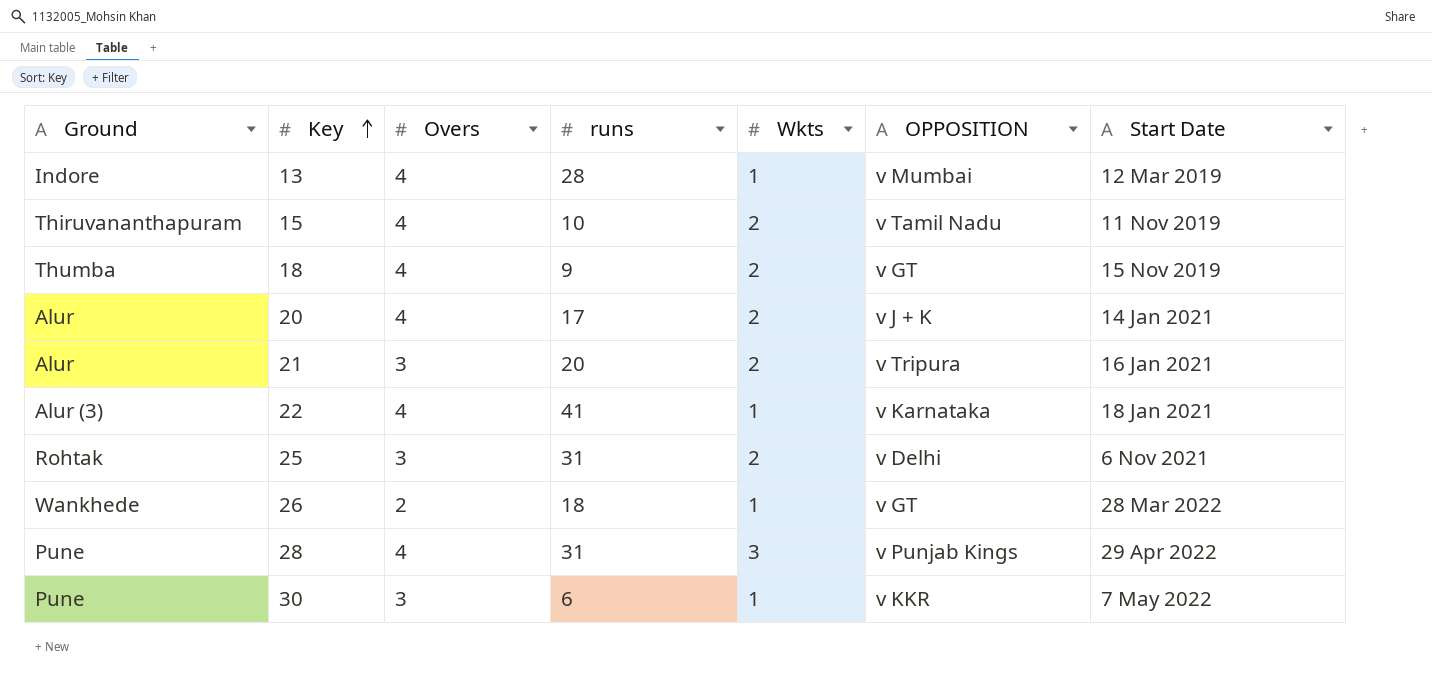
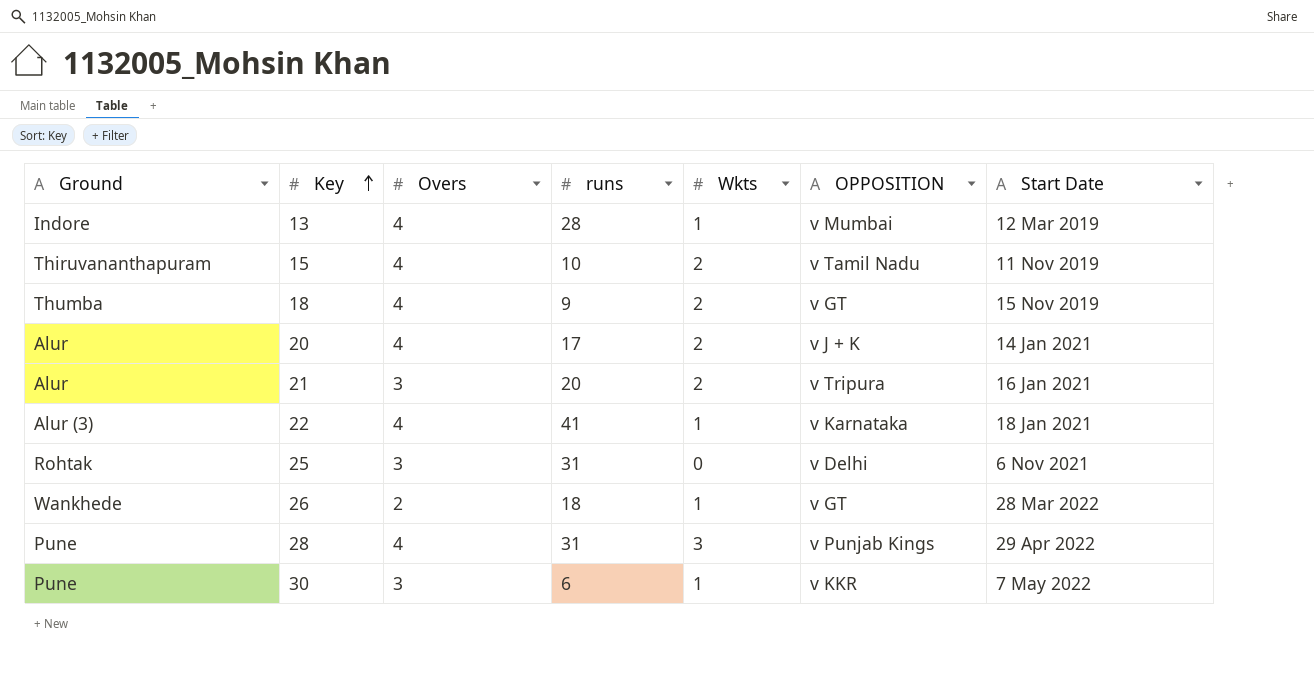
25 | Wkts: 2 -> 0

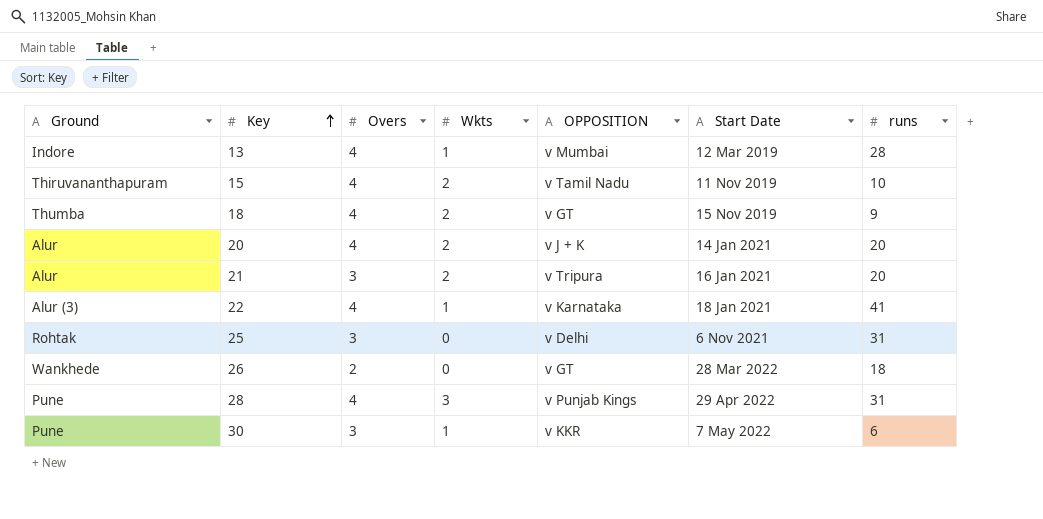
column runs | position: 4 -> 7
20 | runs: 17 -> 20
26 | Wkts: 1 -> 0

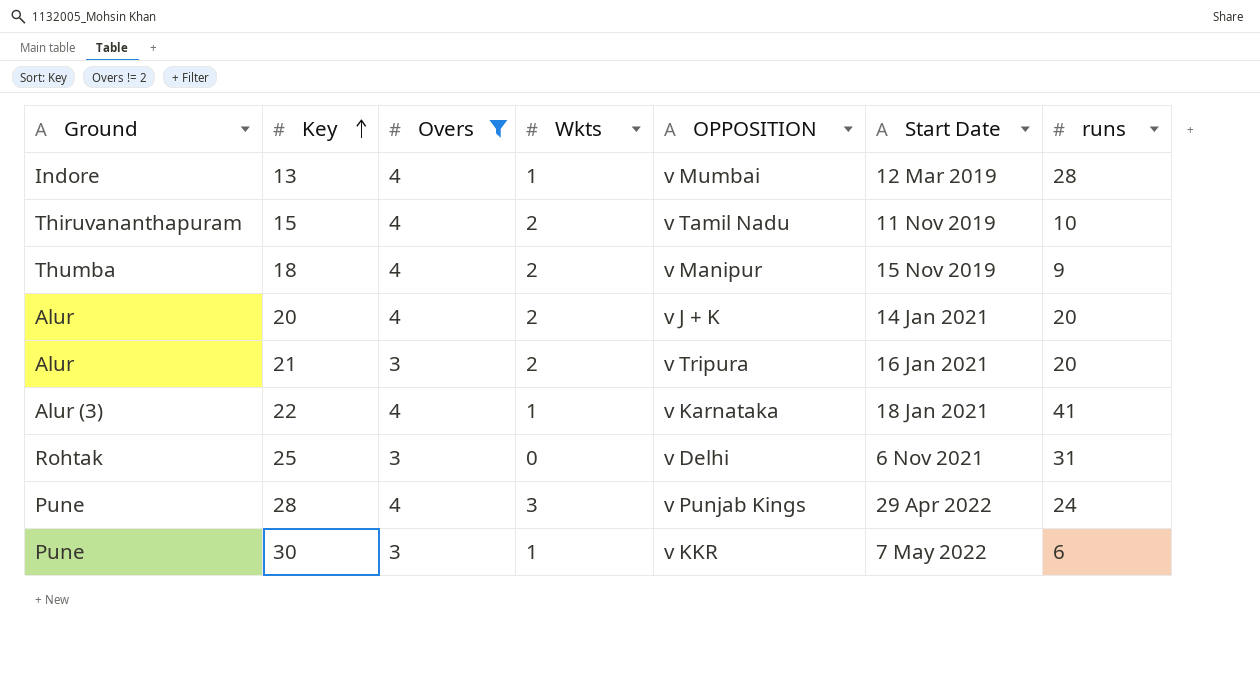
filter: none -> Overs != 2
18 | OPPOSITION: v GT -> v Manipur
28 | runs: 31 -> 24

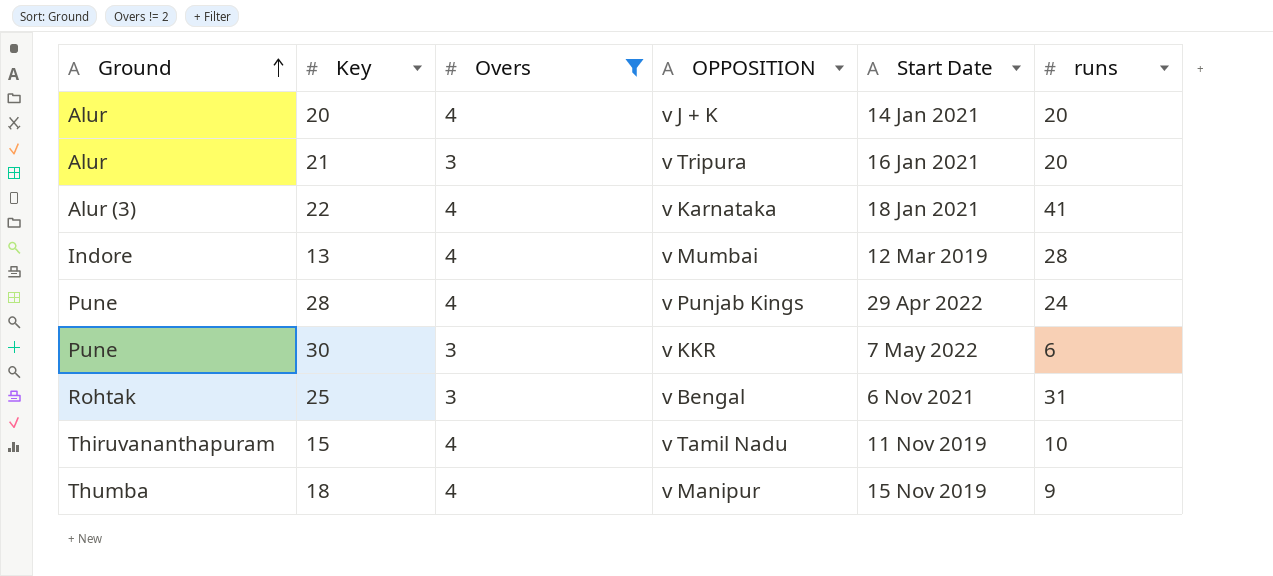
row order: Key ascending -> Ground ascending
column Wkts | position: 4 -> none
25 | OPPOSITION: v Delhi -> v Bengal

